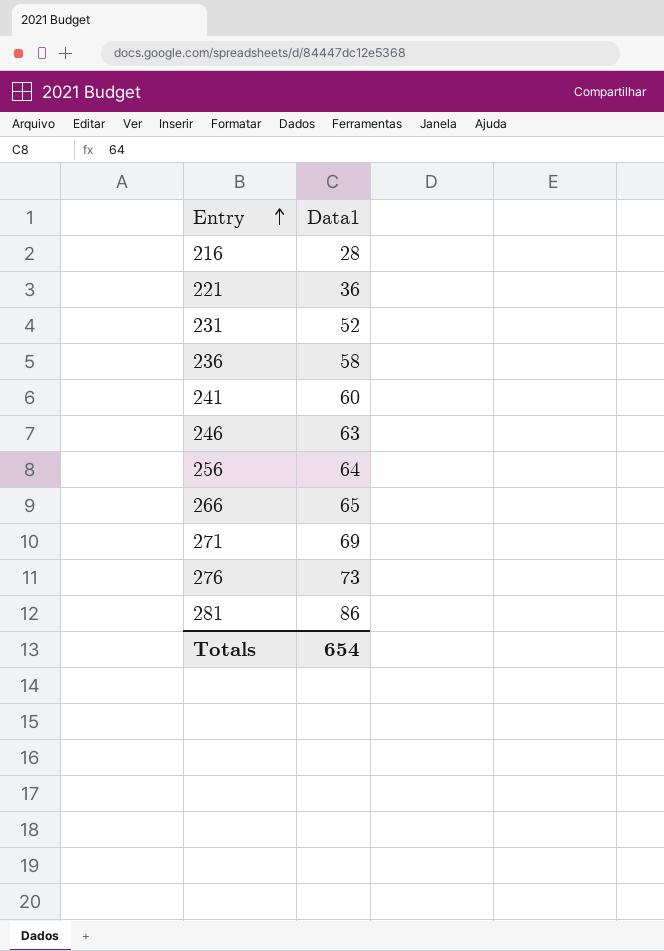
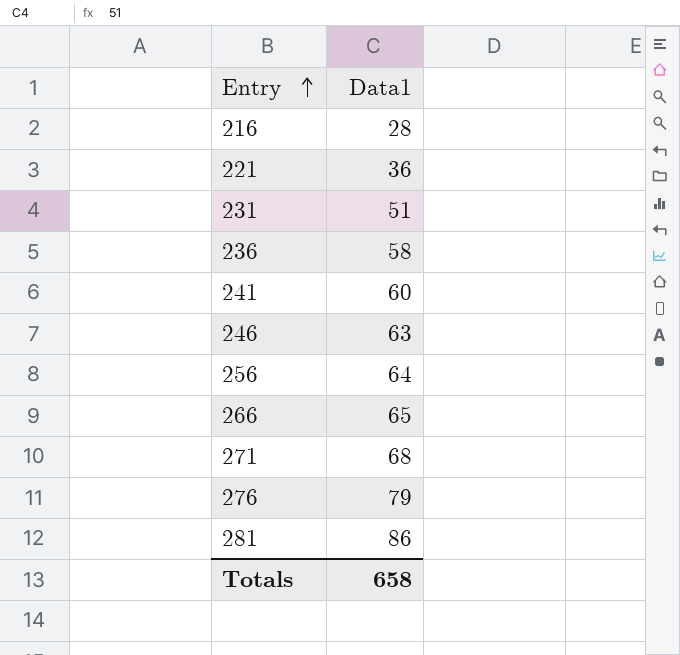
231 | Data1: 52 -> 51
271 | Data1: 69 -> 68
276 | Data1: 73 -> 79
Totals | Data1: 654 -> 658

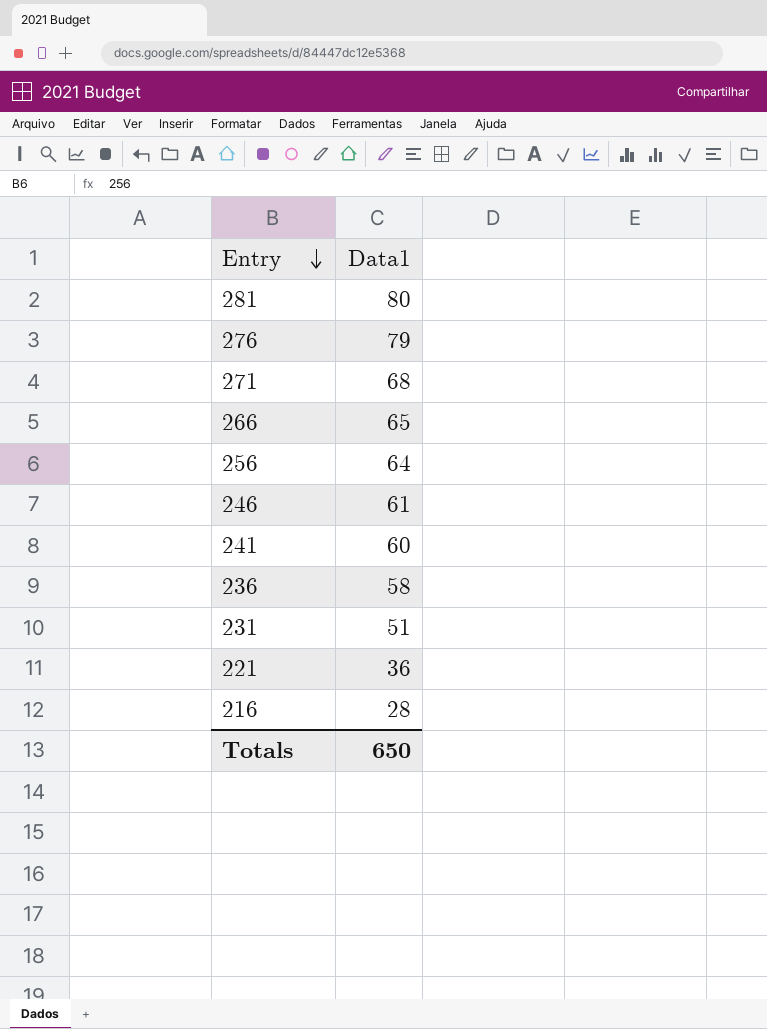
row order: Entry ascending -> Entry descending
281 | Data1: 86 -> 80
246 | Data1: 63 -> 61
Totals | Data1: 658 -> 650

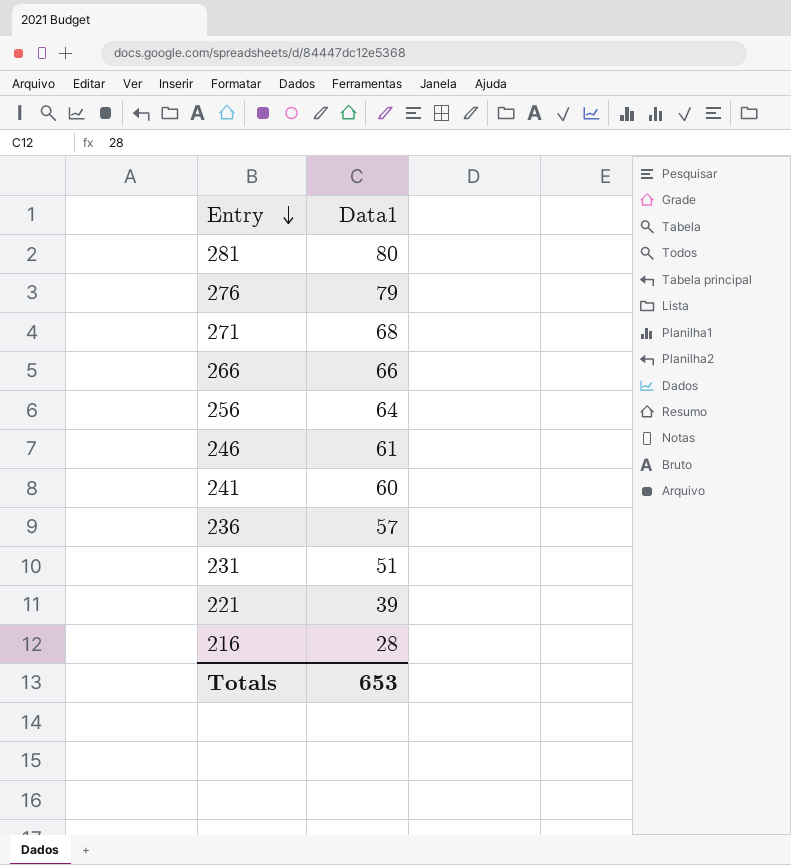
266 | Data1: 65 -> 66
236 | Data1: 58 -> 57
221 | Data1: 36 -> 39
Totals | Data1: 650 -> 653

